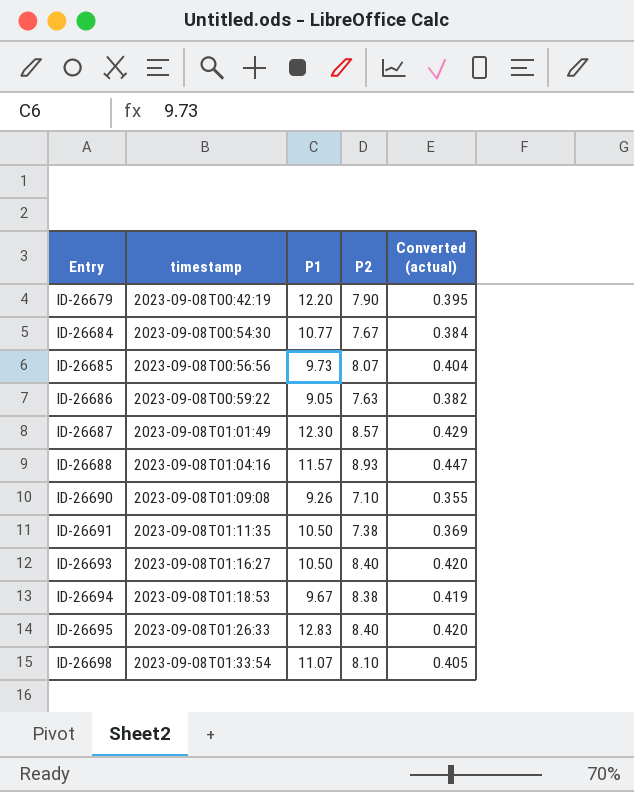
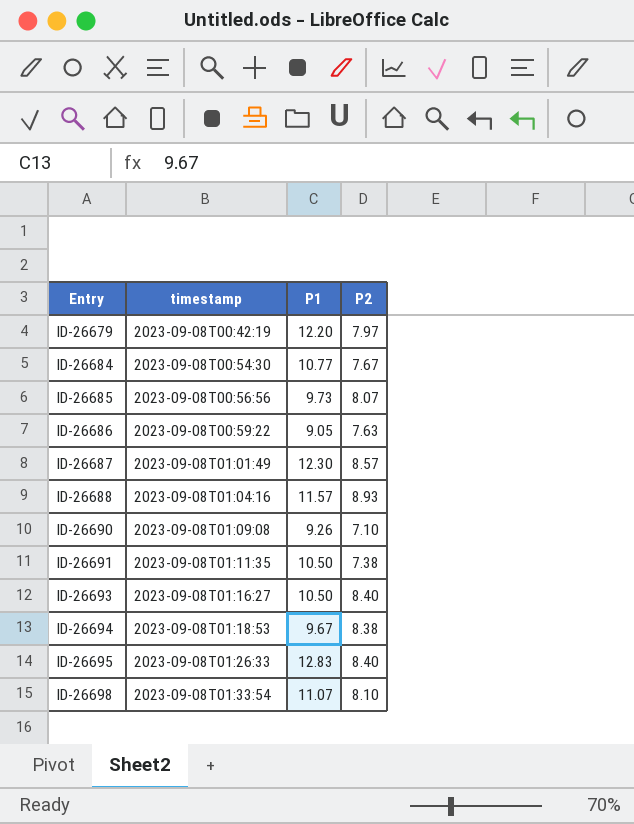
column Converted (actual) | formula: [P2] * 0.05 -> none
ID-26679 | P2: 7.90 -> 7.97

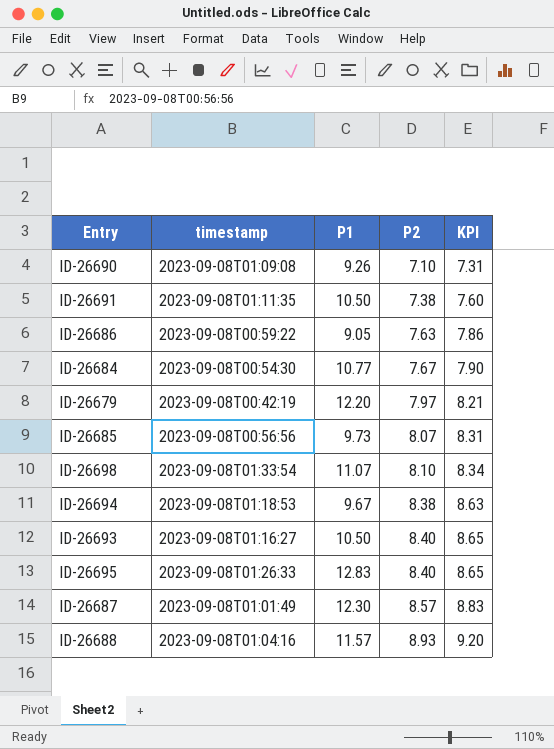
row order: Entry ascending -> P2 ascending
column KPI | formula: none -> [P2] * 1.03

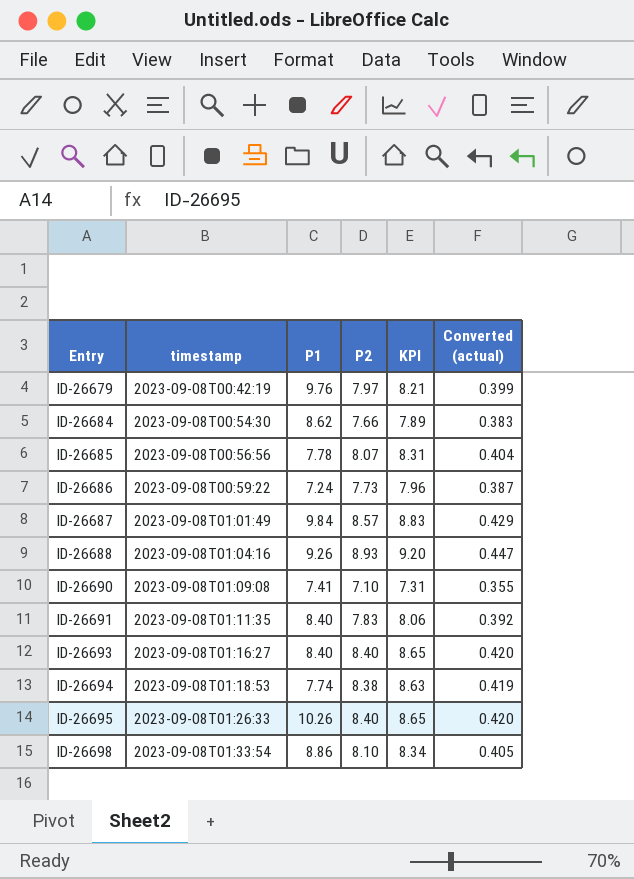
row order: P2 ascending -> Entry ascending
column Converted (actual) | formula: none -> [P2] * 0.05
ID-26679 | P1: 12.20 -> 9.76
ID-26684 | P1: 10.77 -> 8.62
ID-26684 | P2: 7.67 -> 7.66
ID-26684 | KPI: 7.90 -> 7.89
ID-26685 | P1: 9.73 -> 7.78
ID-26686 | P1: 9.05 -> 7.24
ID-26686 | P2: 7.63 -> 7.73
ID-26686 | KPI: 7.86 -> 7.96
ID-26687 | P1: 12.30 -> 9.84
ID-26688 | P1: 11.57 -> 9.26
ID-26690 | P1: 9.26 -> 7.41
ID-26691 | P1: 10.50 -> 8.40
ID-26691 | P2: 7.38 -> 7.83
ID-26691 | KPI: 7.60 -> 8.06
ID-26693 | P1: 10.50 -> 8.40
ID-26694 | P1: 9.67 -> 7.74
ID-26695 | P1: 12.83 -> 10.26
ID-26698 | P1: 11.07 -> 8.86

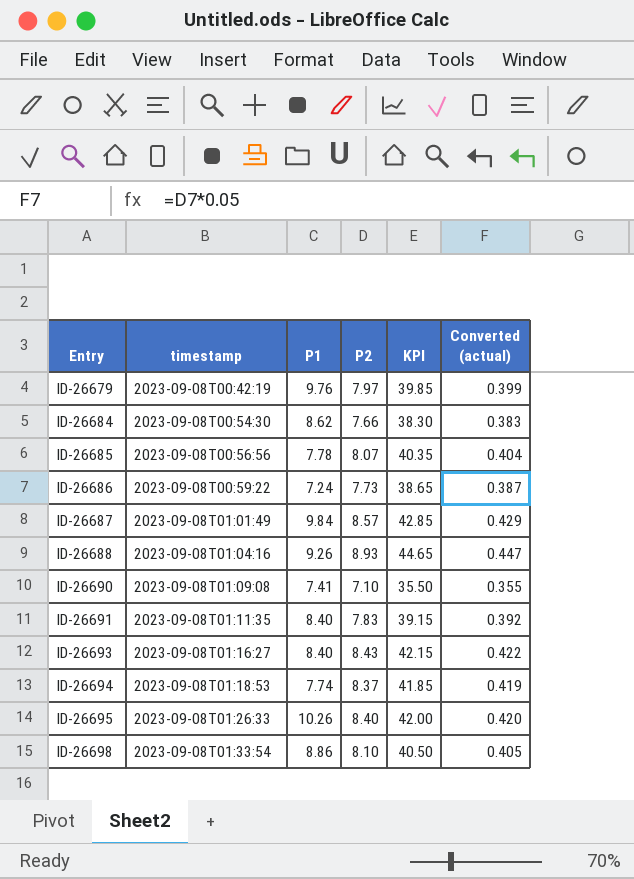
column KPI | formula: [P2] * 1.03 -> [P2] * 5
ID-26693 | P2: 8.40 -> 8.43
ID-26693 | Converted (actual): 0.420 -> 0.422
ID-26694 | P2: 8.38 -> 8.37

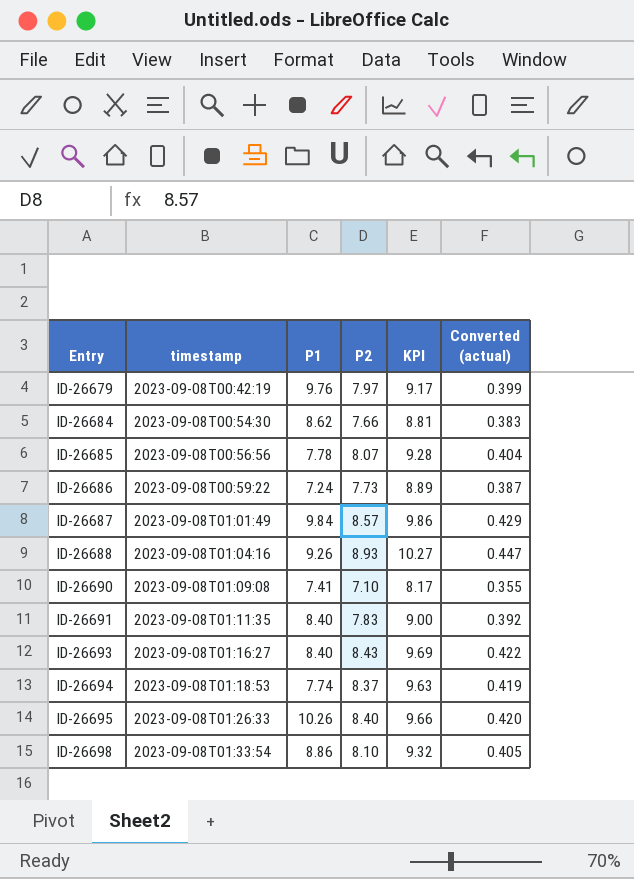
column KPI | formula: [P2] * 5 -> [P2] * 1.15

